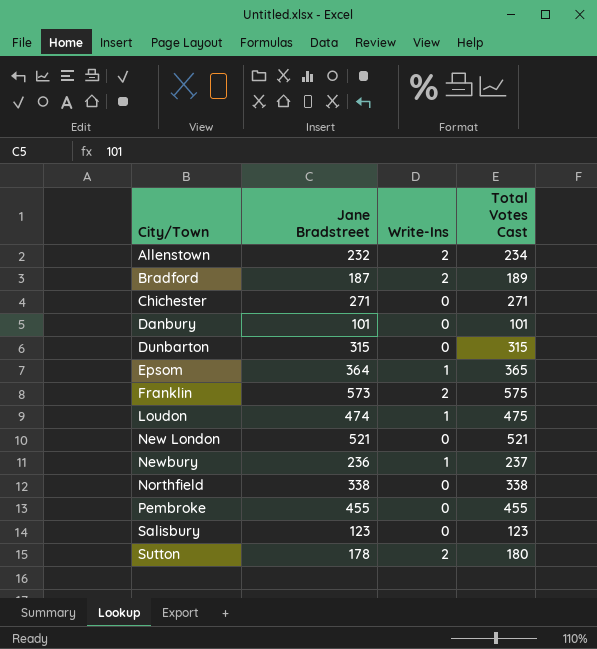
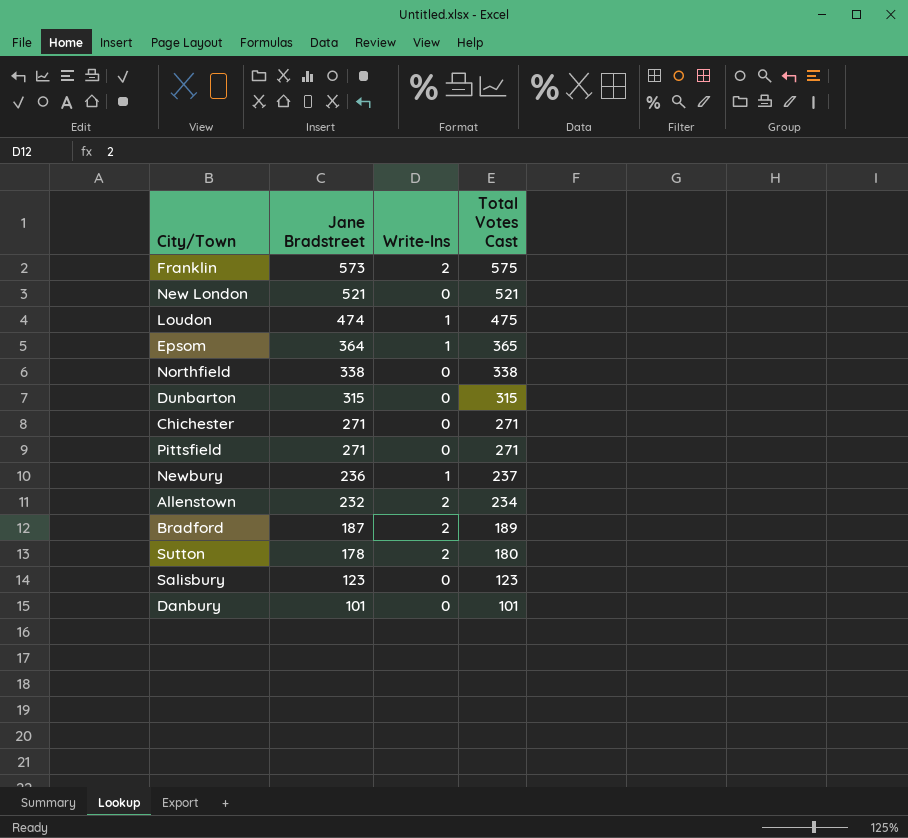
row order: City/Town ascending -> Jane Bradstreet descending
row Pembroke: 455 | 0 | 455 -> none
row Pittsfield: none -> 271 | 0 | 271

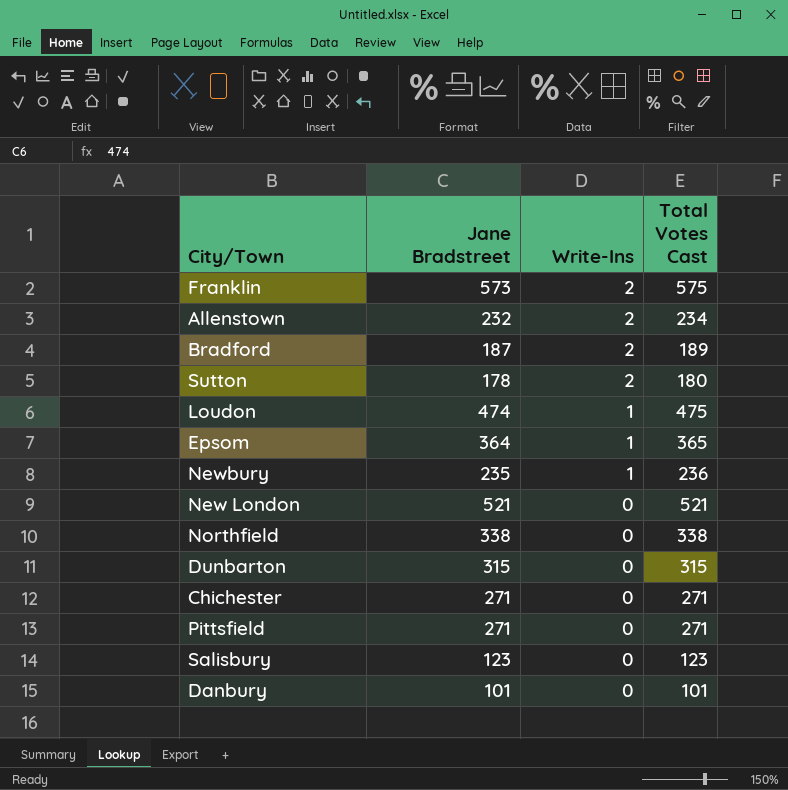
row order: Jane Bradstreet descending -> Write-Ins descending
Newbury | Jane Bradstreet: 236 -> 235
Newbury | Total Votes Cast: 237 -> 236

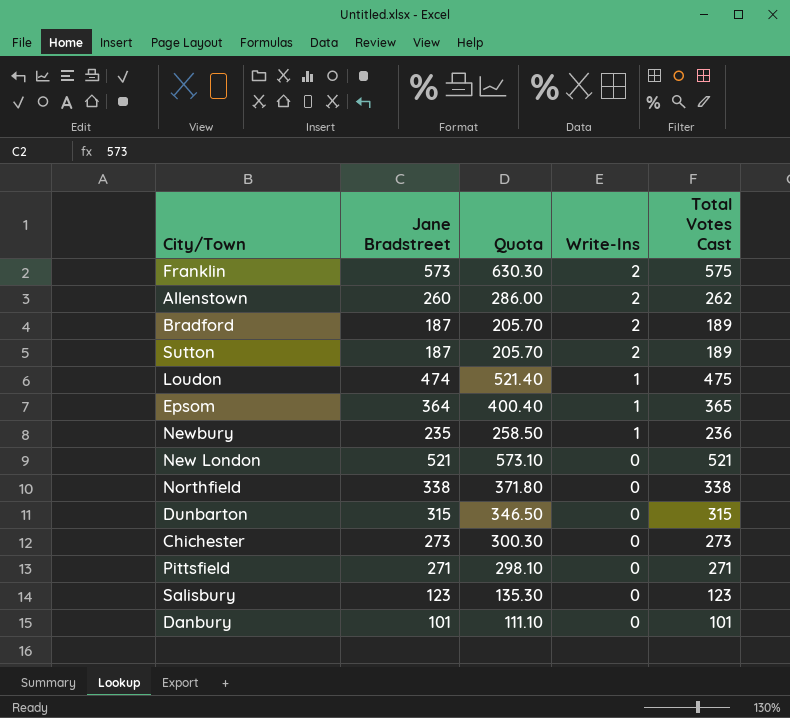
column Quota | formula: none -> [Jane Bradstreet] * 1.1
Allenstown | Jane Bradstreet: 232 -> 260
Allenstown | Total Votes Cast: 234 -> 262
Sutton | Jane Bradstreet: 178 -> 187
Sutton | Total Votes Cast: 180 -> 189
Chichester | Jane Bradstreet: 271 -> 273
Chichester | Total Votes Cast: 271 -> 273

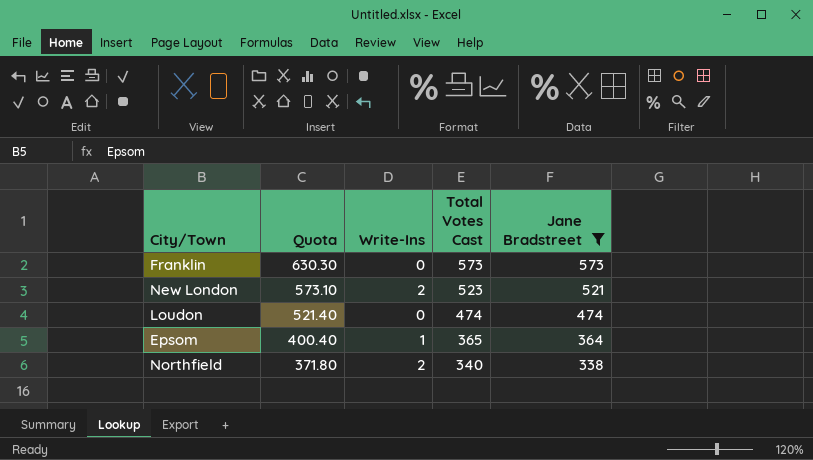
filter: none -> Jane Bradstreet >= 338
row order: Write-Ins descending -> Quota descending
column Jane Bradstreet | position: 2 -> 5
Franklin | Write-Ins: 2 -> 0
Franklin | Total Votes Cast: 575 -> 573
New London | Write-Ins: 0 -> 2
New London | Total Votes Cast: 521 -> 523
Loudon | Write-Ins: 1 -> 0
Loudon | Total Votes Cast: 475 -> 474
Northfield | Write-Ins: 0 -> 2
Northfield | Total Votes Cast: 338 -> 340

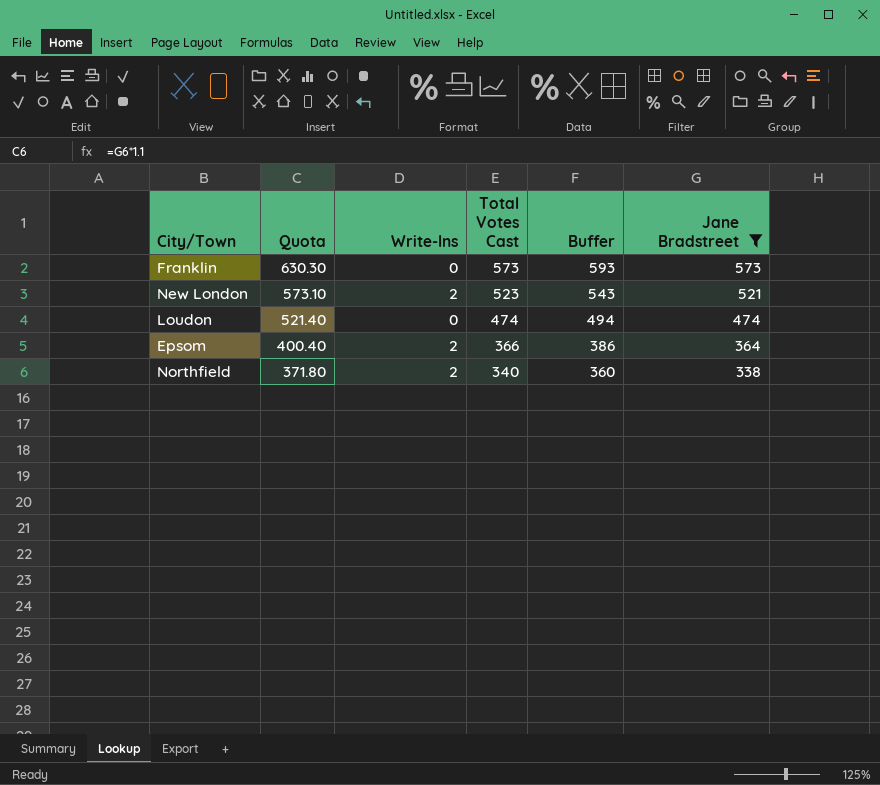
column Buffer | formula: none -> [Total Votes Cast] + 20
Epsom | Write-Ins: 1 -> 2
Epsom | Total Votes Cast: 365 -> 366

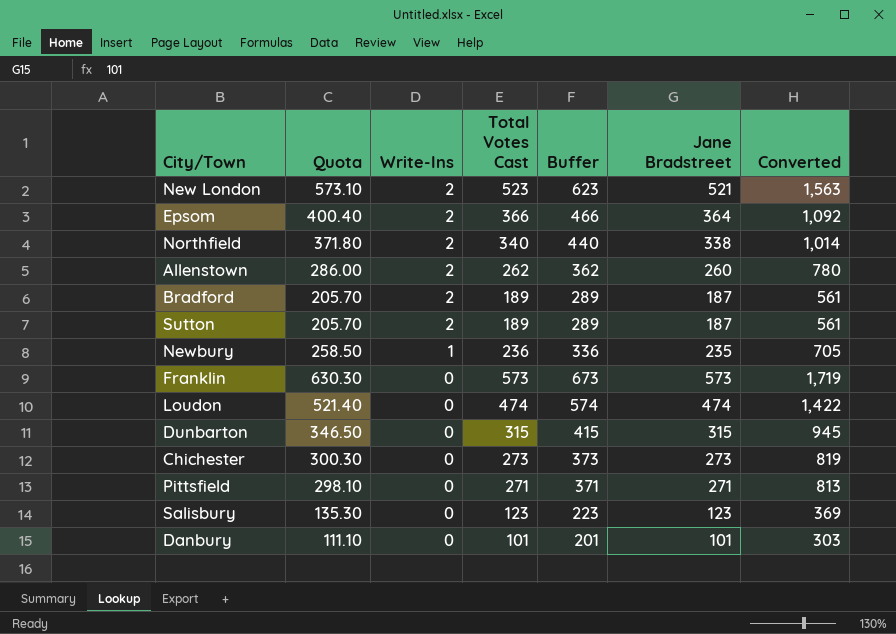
filter: Jane Bradstreet >= 338 -> none
row order: Quota descending -> Write-Ins descending
column Buffer | formula: [Total Votes Cast] + 20 -> [Total Votes Cast] + 100
column Converted | formula: none -> [Jane Bradstreet] * 3

